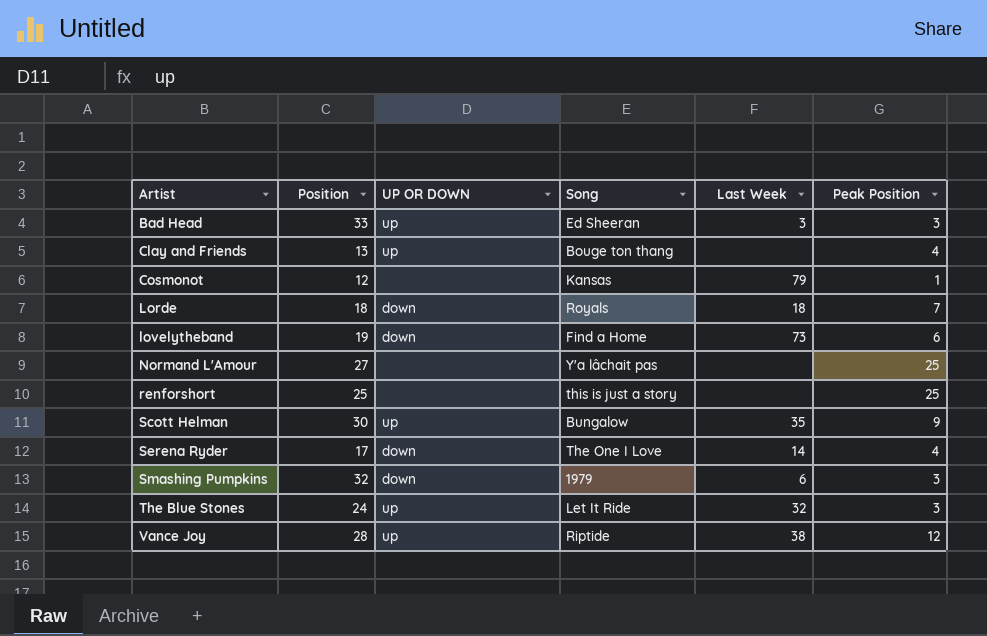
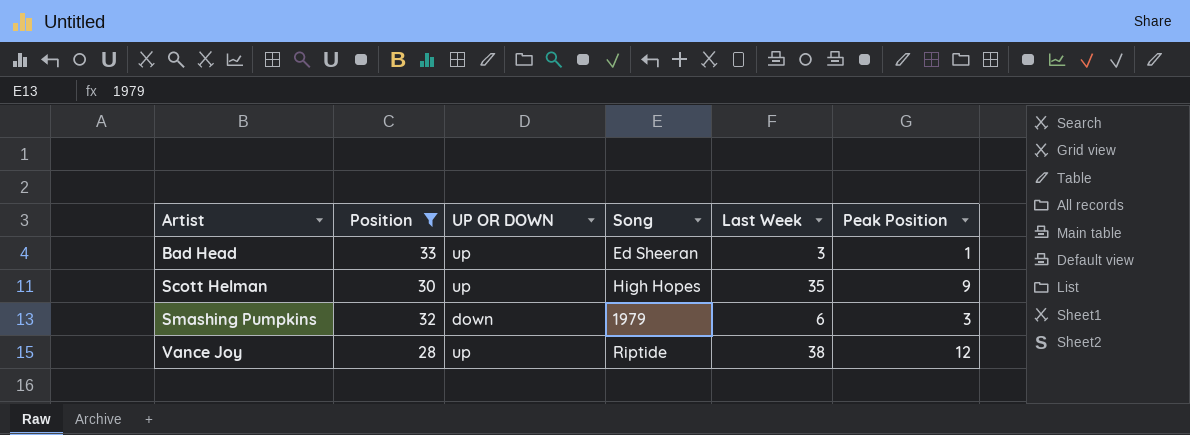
filter: none -> Position >= 28
Bad Head | Peak Position: 3 -> 1
Scott Helman | Song: Bungalow -> High Hopes

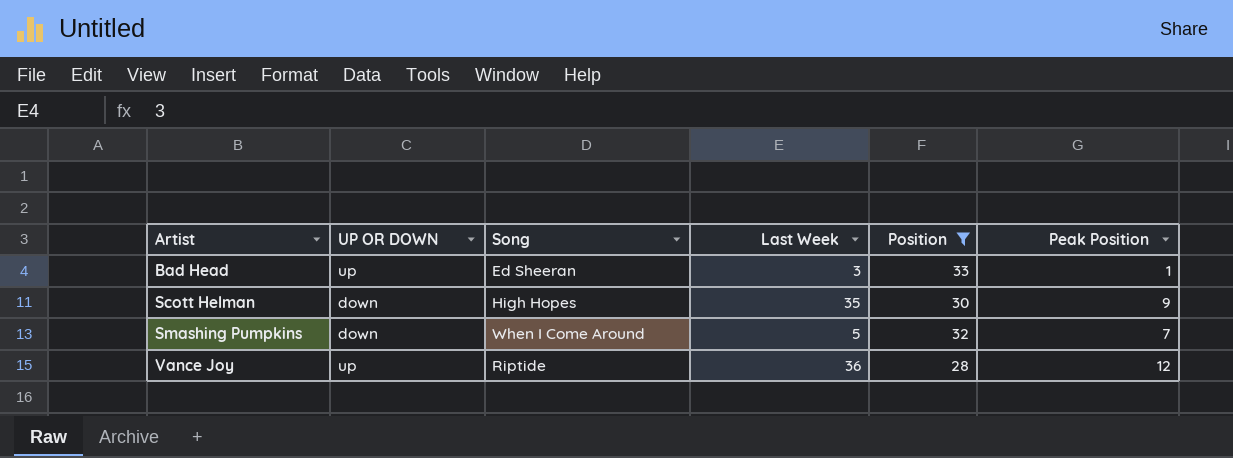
column Position | position: 2 -> 5
Scott Helman | UP OR DOWN: up -> down
Smashing Pumpkins | Song: 1979 -> When I Come Around
Smashing Pumpkins | Last Week: 6 -> 5
Smashing Pumpkins | Peak Position: 3 -> 7
Vance Joy | Last Week: 38 -> 36

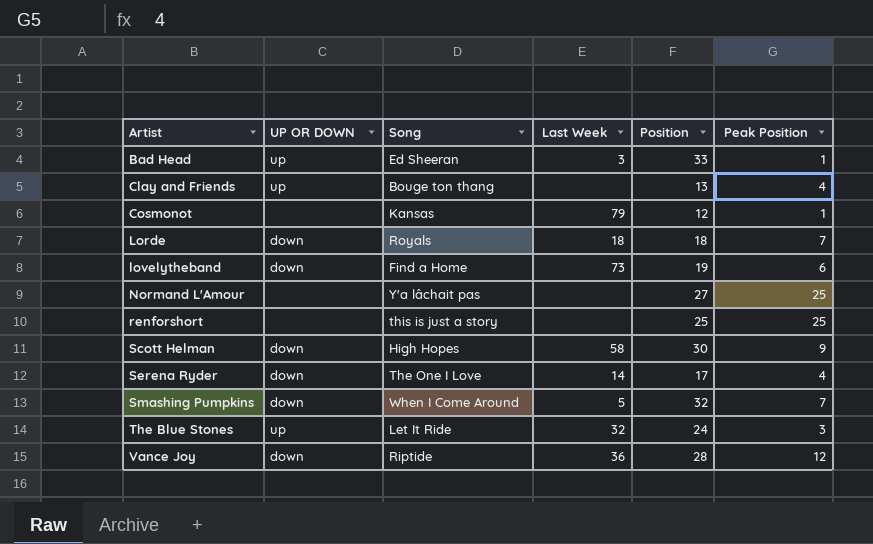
filter: Position >= 28 -> none
Scott Helman | Last Week: 35 -> 58
Vance Joy | UP OR DOWN: up -> down

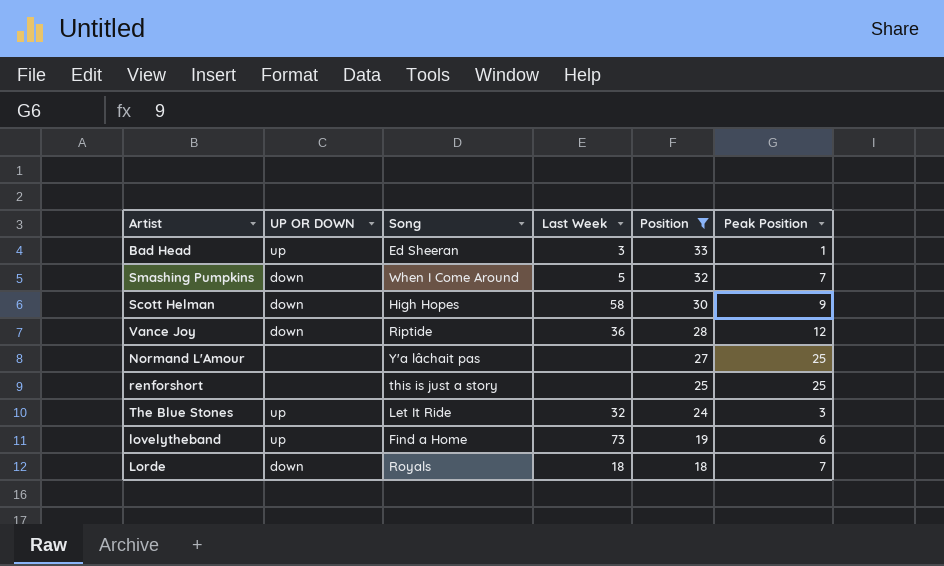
filter: none -> Position >= 18
row order: Artist ascending -> Position descending
lovelytheband | UP OR DOWN: down -> up

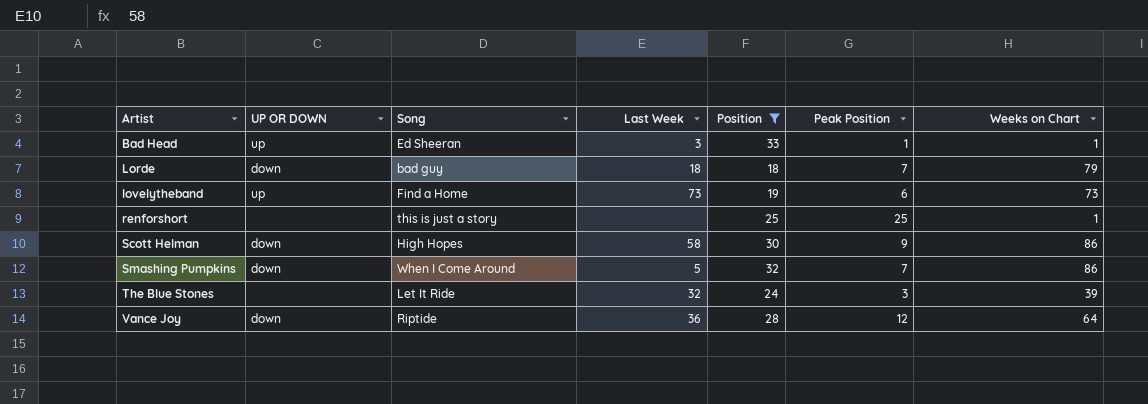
row order: Position descending -> Artist ascending
column Weeks on Chart | position: none -> 7
row Normand L'Amour: none | Y'a lâchait pas | none | 27 | 25 -> none
Lorde | Song: Royals -> bad guy
The Blue Stones | UP OR DOWN: up -> none

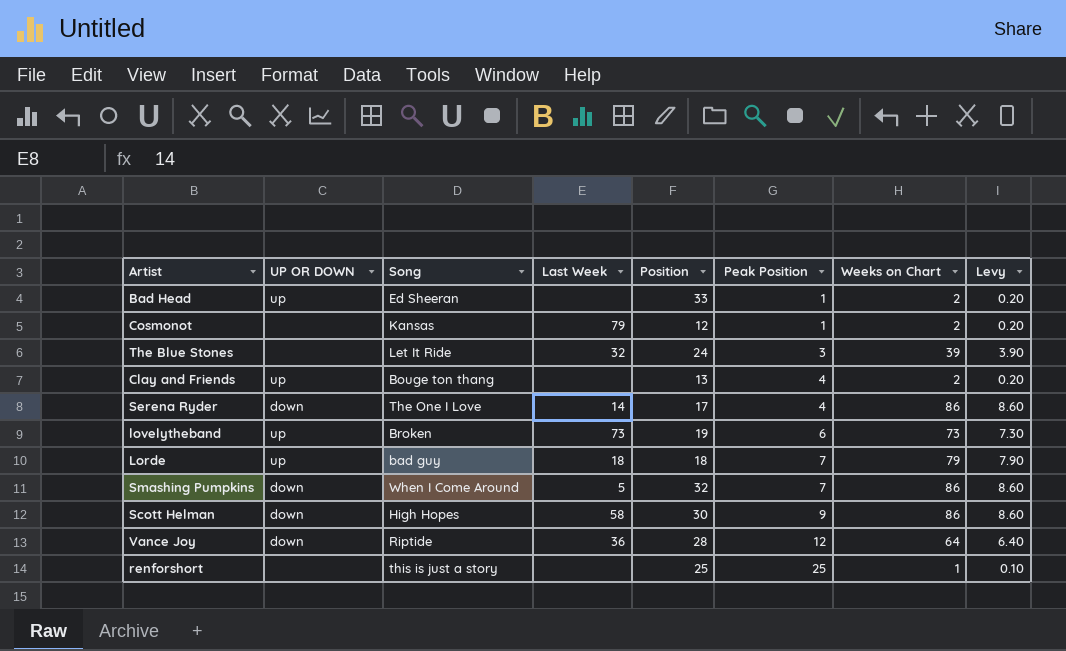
filter: Position >= 18 -> none
row order: Artist ascending -> Peak Position ascending
column Levy | formula: none -> [Weeks on Chart] * 0.1
Bad Head | Last Week: 3 -> none
Bad Head | Weeks on Chart: 1 -> 2
lovelytheband | Song: Find a Home -> Broken
Lorde | UP OR DOWN: down -> up

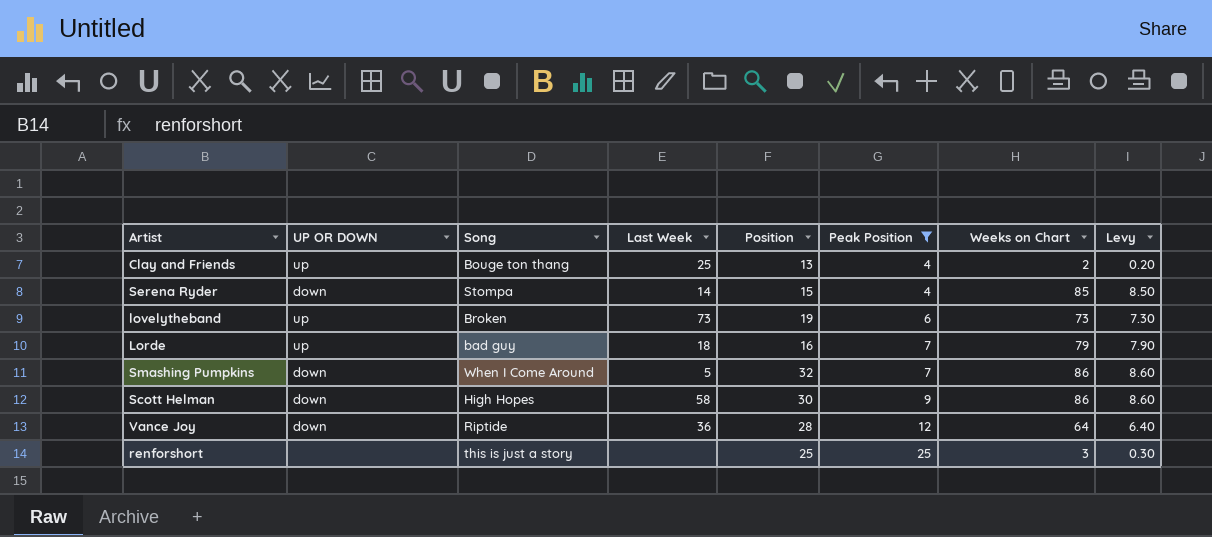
filter: none -> Peak Position >= 4
Clay and Friends | Last Week: none -> 25
Serena Ryder | Song: The One I Love -> Stompa
Serena Ryder | Position: 17 -> 15
Serena Ryder | Weeks on Chart: 86 -> 85
Serena Ryder | Levy: 8.60 -> 8.50
Lorde | Position: 18 -> 16
renforshort | Weeks on Chart: 1 -> 3
renforshort | Levy: 0.10 -> 0.30

